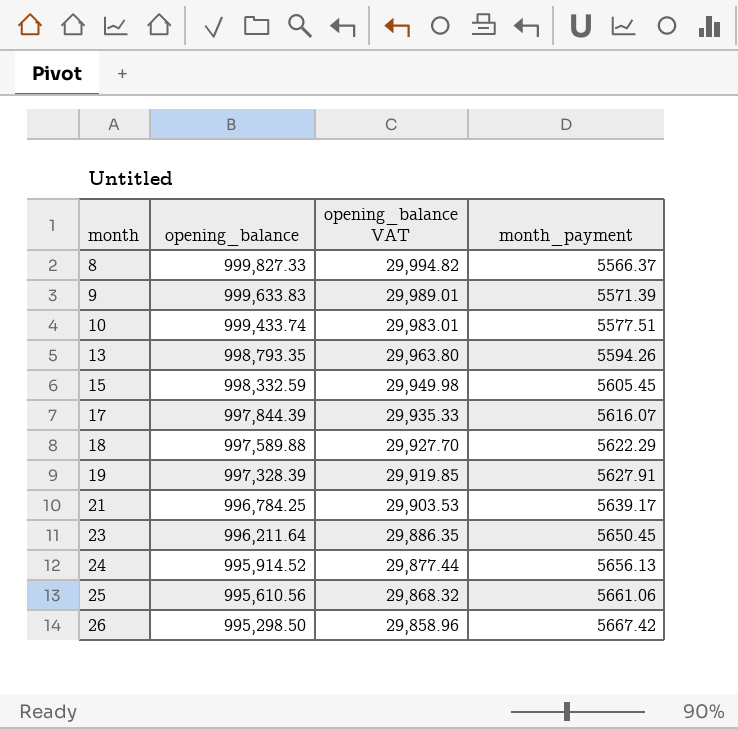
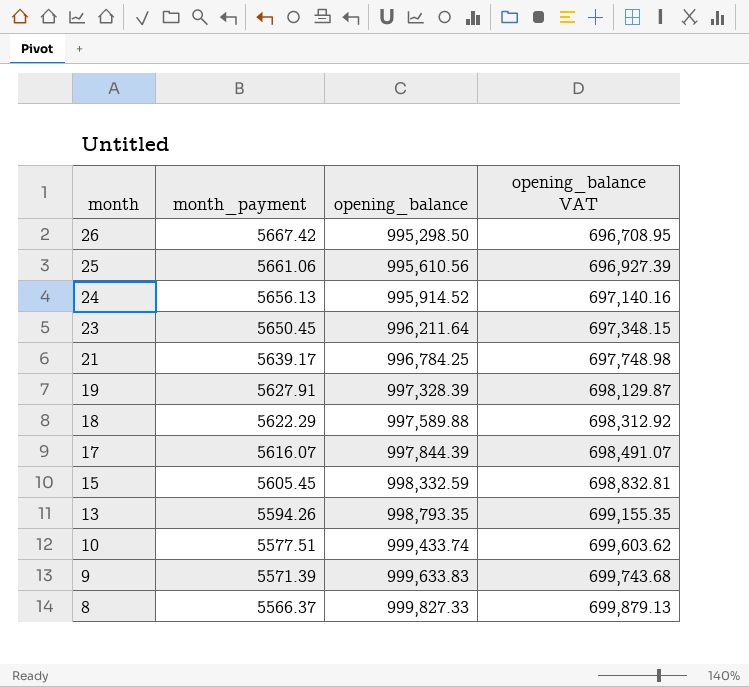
row order: month ascending -> month descending
column month_payment | position: 4 -> 2
column opening_balance VAT | formula: [opening_balance] * 0.03 -> [opening_balance] * 0.7

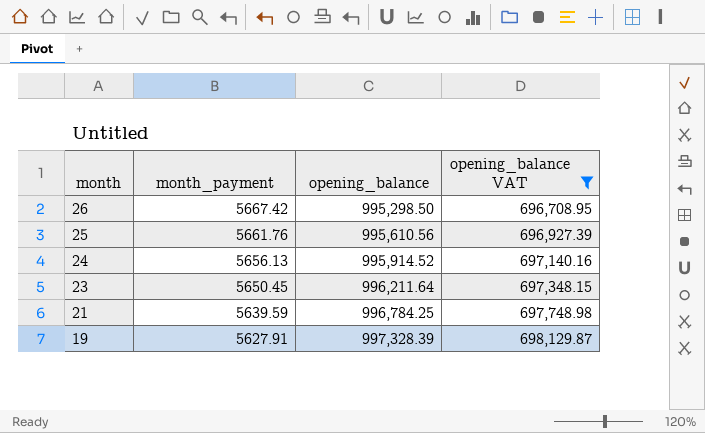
filter: none -> opening_balance VAT <= 698,129.87
25 | month_payment: 5661.06 -> 5661.76
21 | month_payment: 5639.17 -> 5639.59

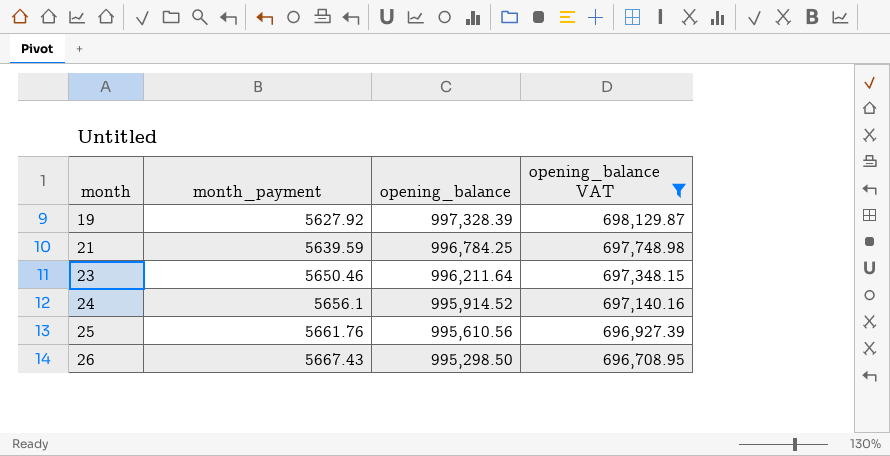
row order: month descending -> month ascending
19 | month_payment: 5627.91 -> 5627.92
23 | month_payment: 5650.45 -> 5650.46
24 | month_payment: 5656.13 -> 5656.1
26 | month_payment: 5667.42 -> 5667.43

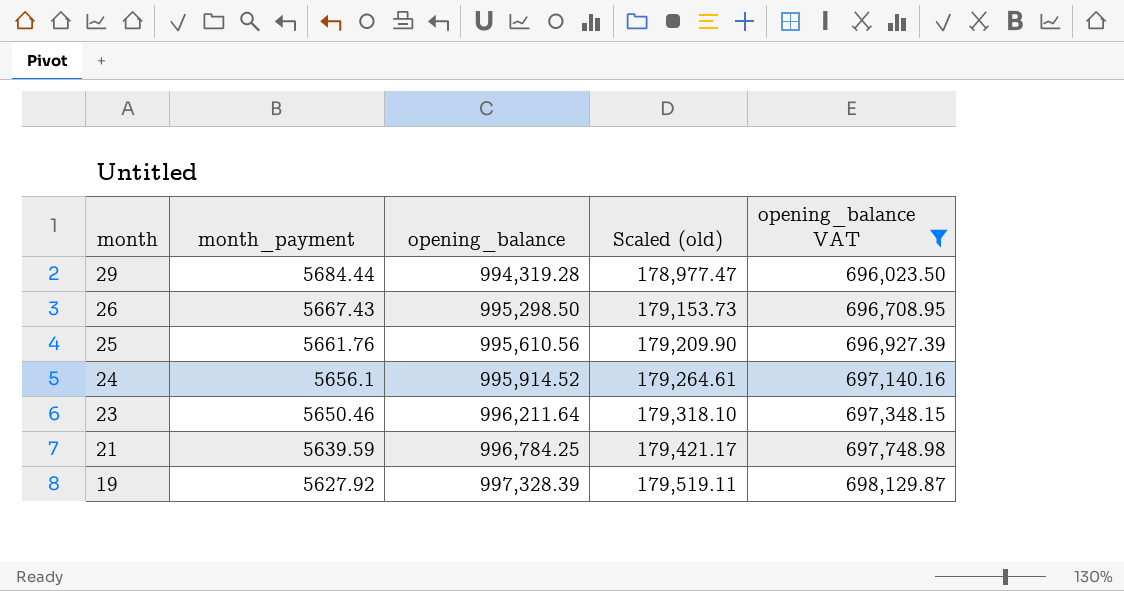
row order: month ascending -> month descending
column Scaled (old) | formula: none -> [opening_balance] * 0.18
row 29: none -> 5684.44 | 994,319.28 | 178,977.47 | 696,023.50

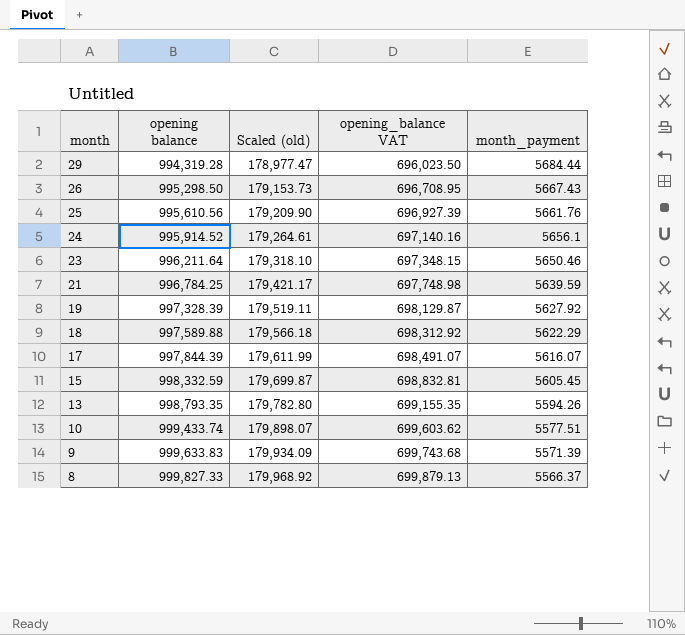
filter: opening_balance VAT <= 698,129.87 -> none
column name: opening_balance -> opening balance
column month_payment | position: 2 -> 5

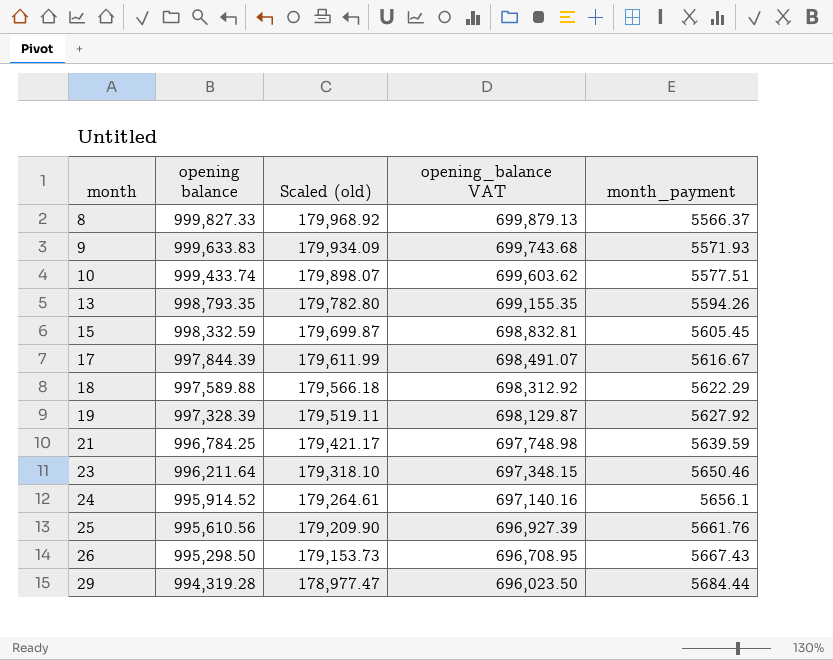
row order: month descending -> month ascending
9 | month_payment: 5571.39 -> 5571.93
17 | month_payment: 5616.07 -> 5616.67

